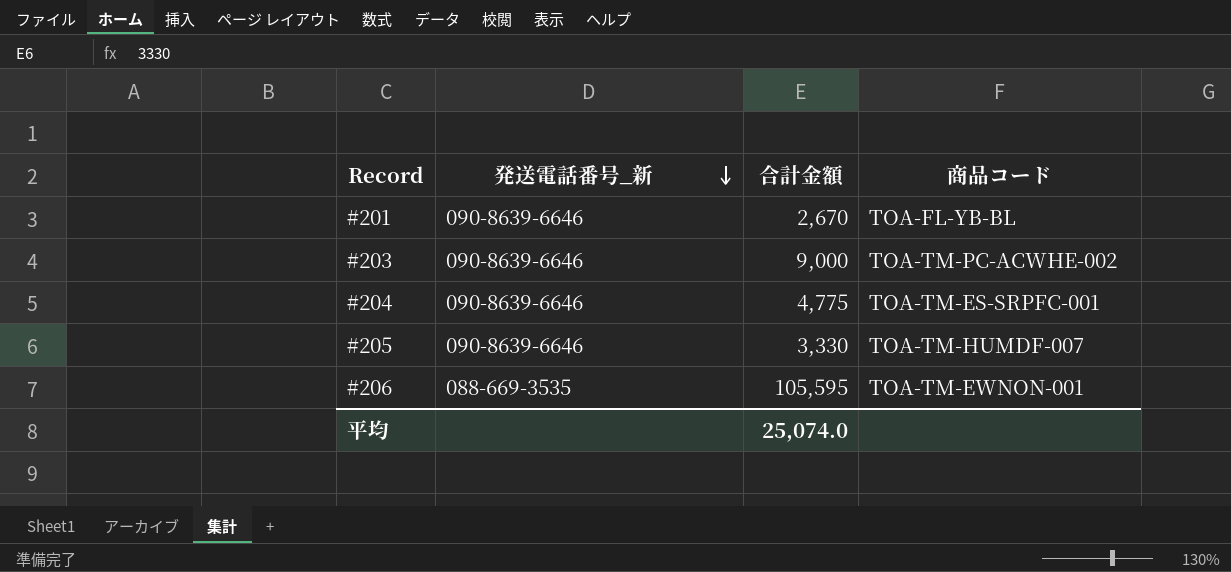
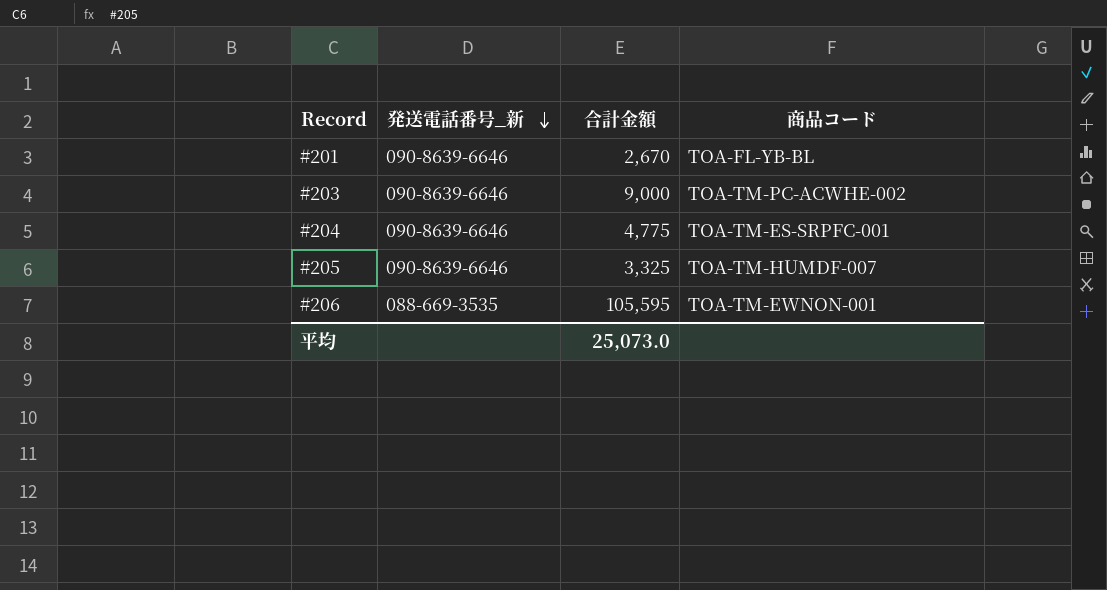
#205 | 合計金額: 3,330 -> 3,325
平均 | 合計金額: 25,074.0 -> 25,073.0

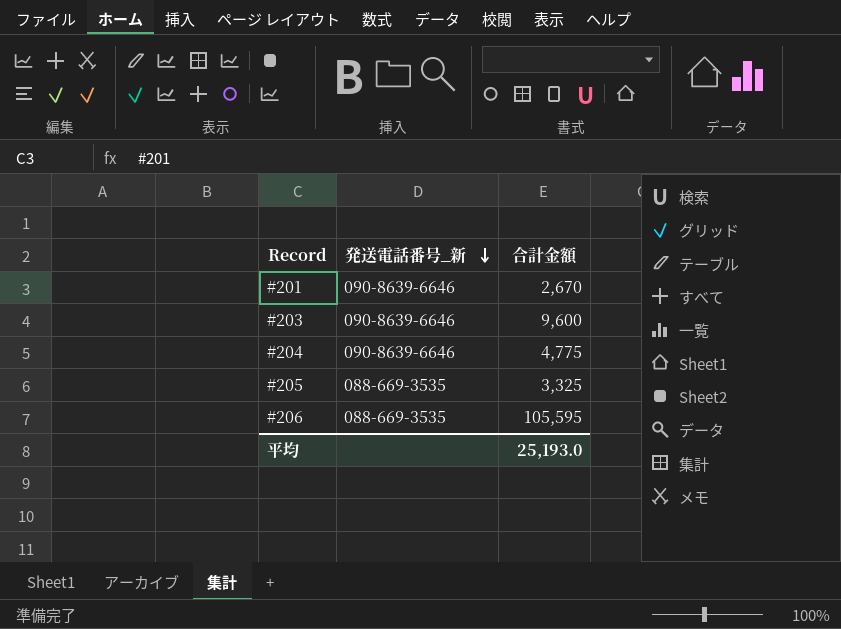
column 商品コード | position: 4 -> none
#203 | 合計金額: 9,000 -> 9,600
#205 | 発送電話番号_新: 090-8639-6646 -> 088-669-3535
平均 | 合計金額: 25,073.0 -> 25,193.0

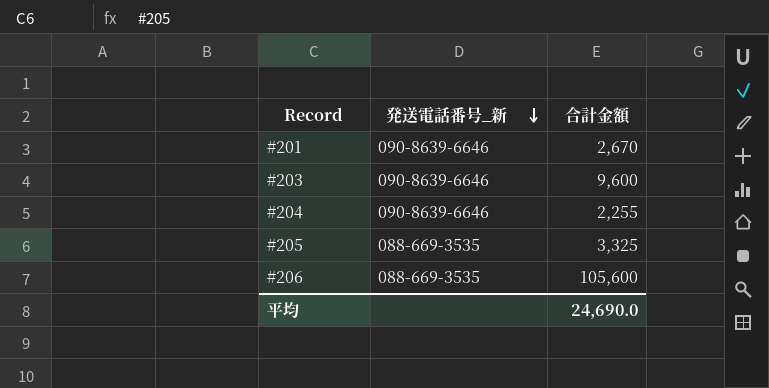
#204 | 合計金額: 4,775 -> 2,255
#206 | 合計金額: 105,595 -> 105,600
平均 | 合計金額: 25,193.0 -> 24,690.0

